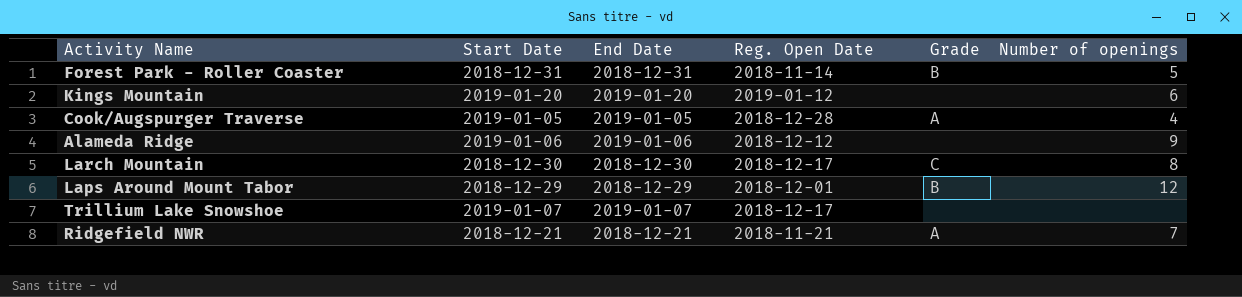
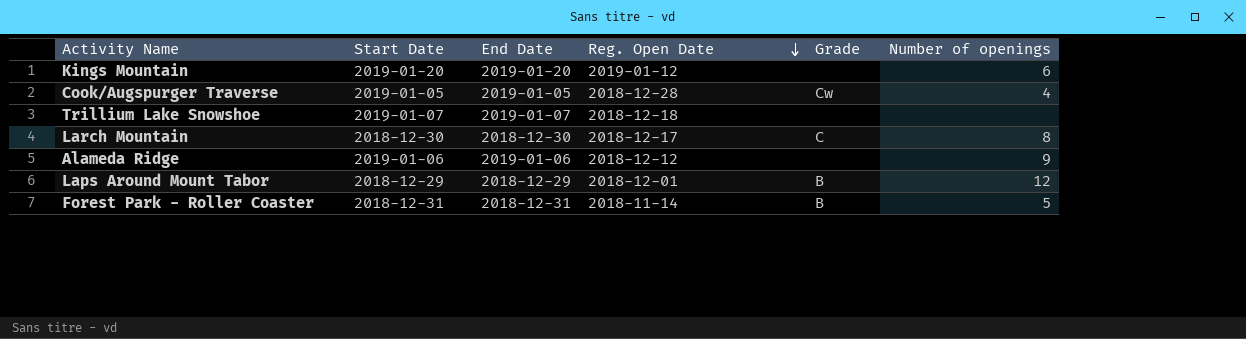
row order: none -> Reg. Open Date descending
row Ridgefield NWR: 2018-12-21 | 2018-12-21 | 2018-11-21 | A | 7 -> none
Cook/Augspurger Traverse | Grade: A -> Cw
Trillium Lake Snowshoe | Reg. Open Date: 2018-12-17 -> 2018-12-18

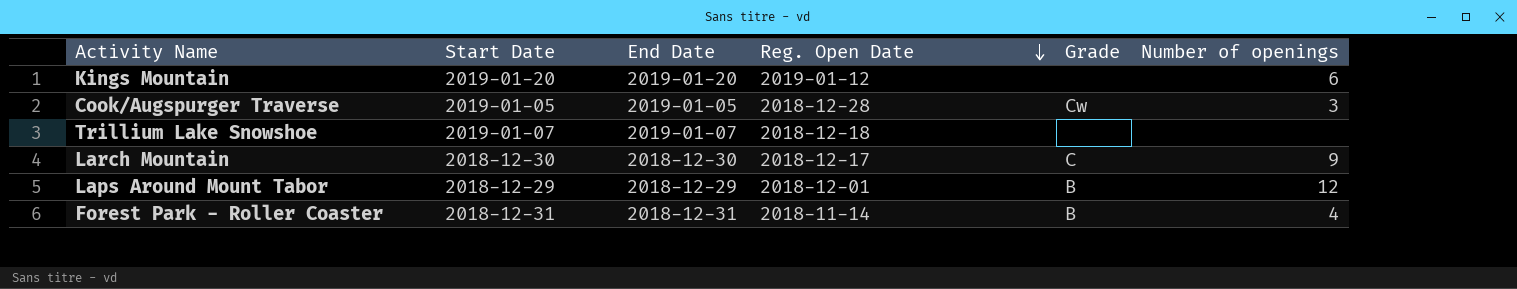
row Alameda Ridge: 2019-01-06 | 2019-01-06 | 2018-12-12 | none | 9 -> none
Cook/Augspurger Traverse | Number of openings: 4 -> 3
Larch Mountain | Number of openings: 8 -> 9
Forest Park - Roller Coaster | Number of openings: 5 -> 4

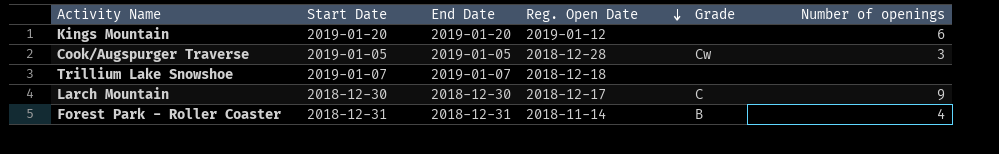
row Laps Around Mount Tabor: 2018-12-29 | 2018-12-29 | 2018-12-01 | B | 12 -> none

